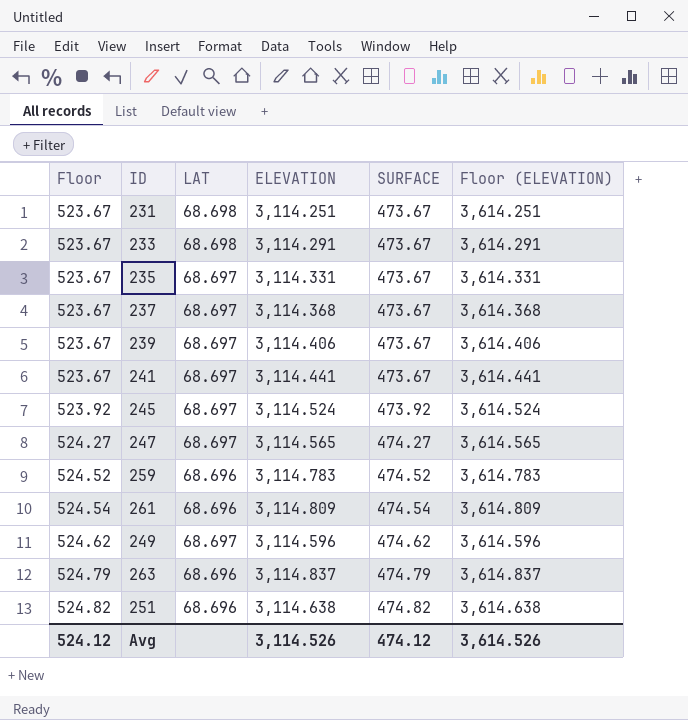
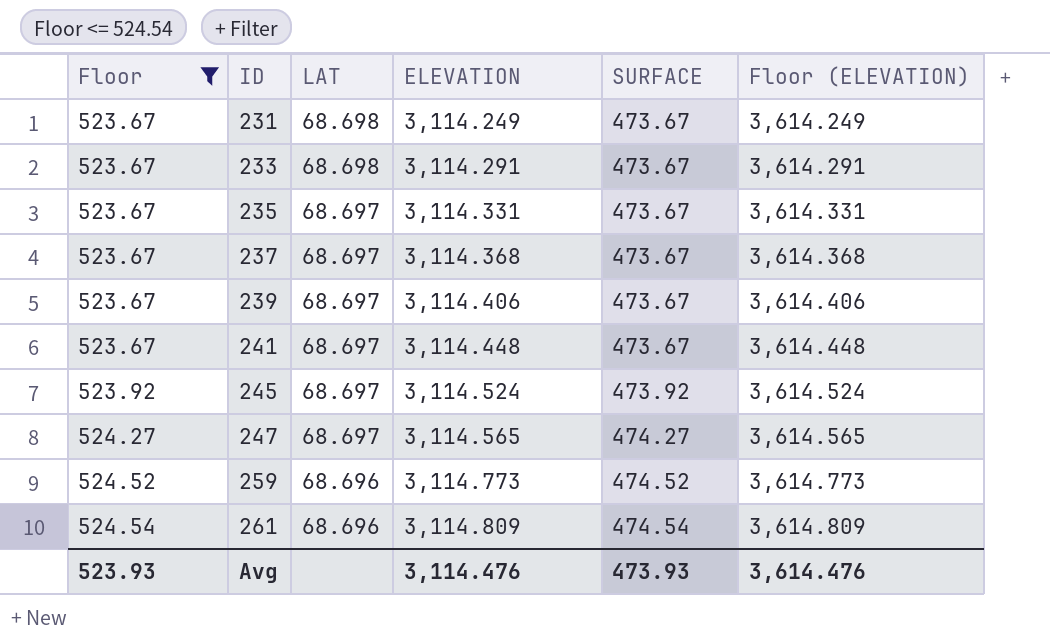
filter: none -> Floor <= 524.54
231 | ELEVATION: 3,114.251 -> 3,114.249
231 | Floor (ELEVATION): 3,614.251 -> 3,614.249
241 | ELEVATION: 3,114.441 -> 3,114.448
241 | Floor (ELEVATION): 3,614.441 -> 3,614.448
259 | ELEVATION: 3,114.783 -> 3,114.773
259 | Floor (ELEVATION): 3,614.783 -> 3,614.773
Avg | Floor: 524.12 -> 523.93
Avg | ELEVATION: 3,114.526 -> 3,114.476
Avg | SURFACE: 474.12 -> 473.93
Avg | Floor (ELEVATION): 3,614.526 -> 3,614.476

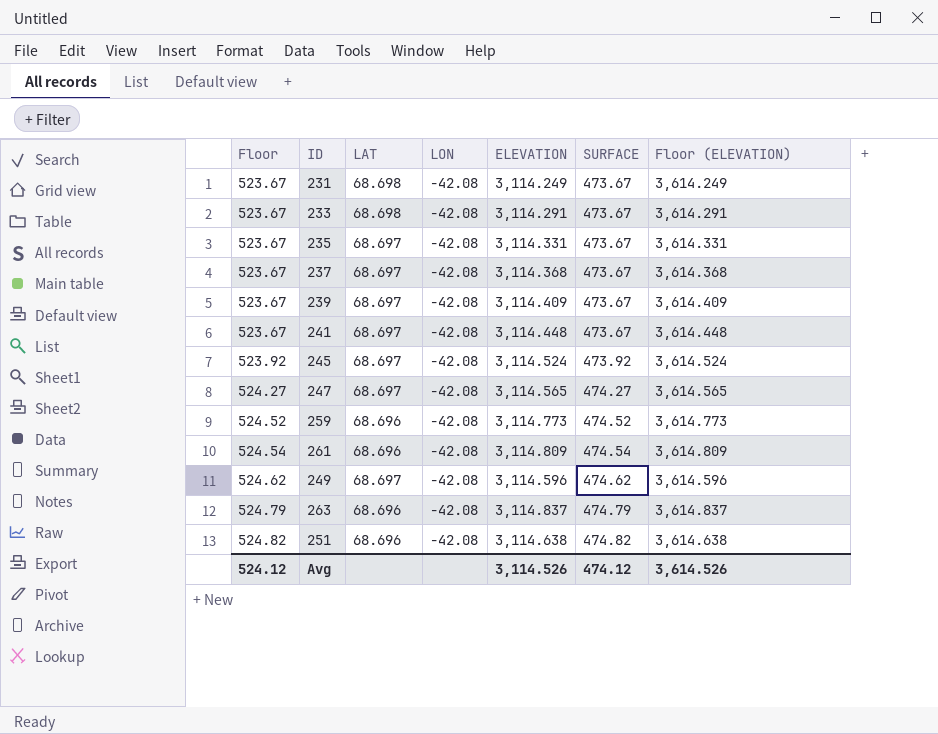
filter: Floor <= 524.54 -> none
column LON | position: none -> 4
239 | ELEVATION: 3,114.406 -> 3,114.409
239 | Floor (ELEVATION): 3,614.406 -> 3,614.409
Avg | Floor: 523.93 -> 524.12
Avg | ELEVATION: 3,114.476 -> 3,114.526
Avg | SURFACE: 473.93 -> 474.12
Avg | Floor (ELEVATION): 3,614.476 -> 3,614.526

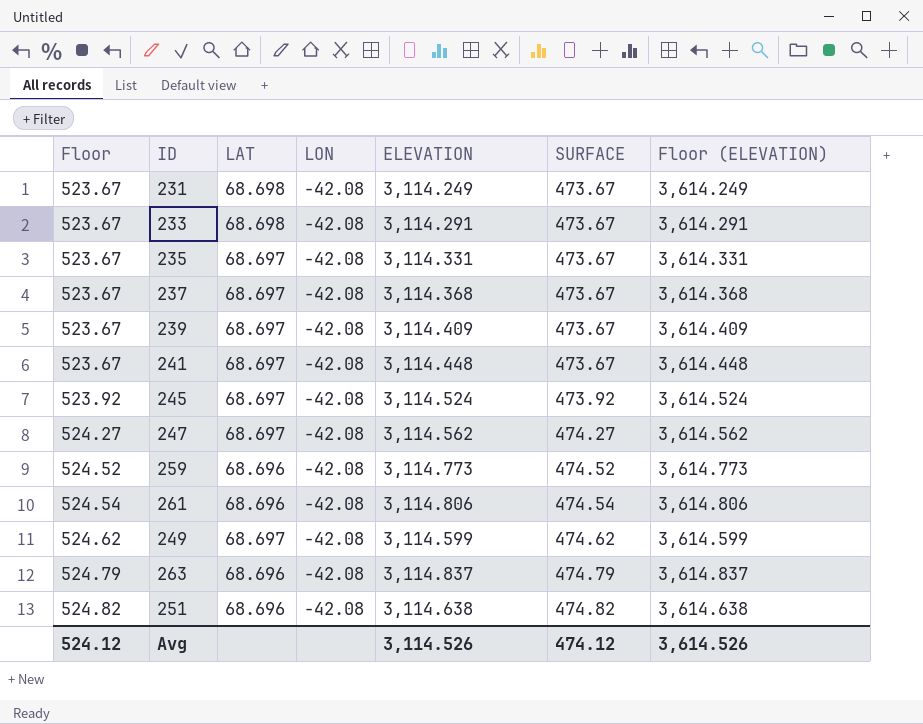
247 | ELEVATION: 3,114.565 -> 3,114.562
247 | Floor (ELEVATION): 3,614.565 -> 3,614.562
261 | ELEVATION: 3,114.809 -> 3,114.806
261 | Floor (ELEVATION): 3,614.809 -> 3,614.806
249 | ELEVATION: 3,114.596 -> 3,114.599
249 | Floor (ELEVATION): 3,614.596 -> 3,614.599

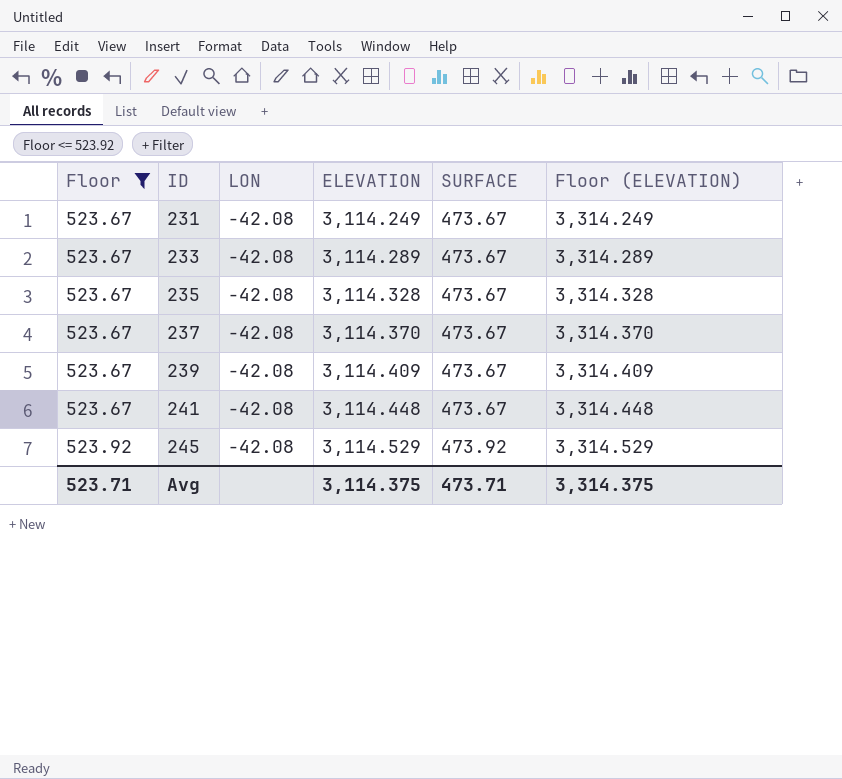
filter: none -> Floor <= 523.92
column LAT | position: 3 -> none
column Floor (ELEVATION) | formula: [ELEVATION] + 500 -> [ELEVATION] + 200
233 | ELEVATION: 3,114.291 -> 3,114.289
235 | ELEVATION: 3,114.331 -> 3,114.328
237 | ELEVATION: 3,114.368 -> 3,114.370
245 | ELEVATION: 3,114.524 -> 3,114.529
Avg | Floor: 524.12 -> 523.71
Avg | ELEVATION: 3,114.526 -> 3,114.375
Avg | SURFACE: 474.12 -> 473.71
Avg | Floor (ELEVATION): 3,614.526 -> 3,314.375

